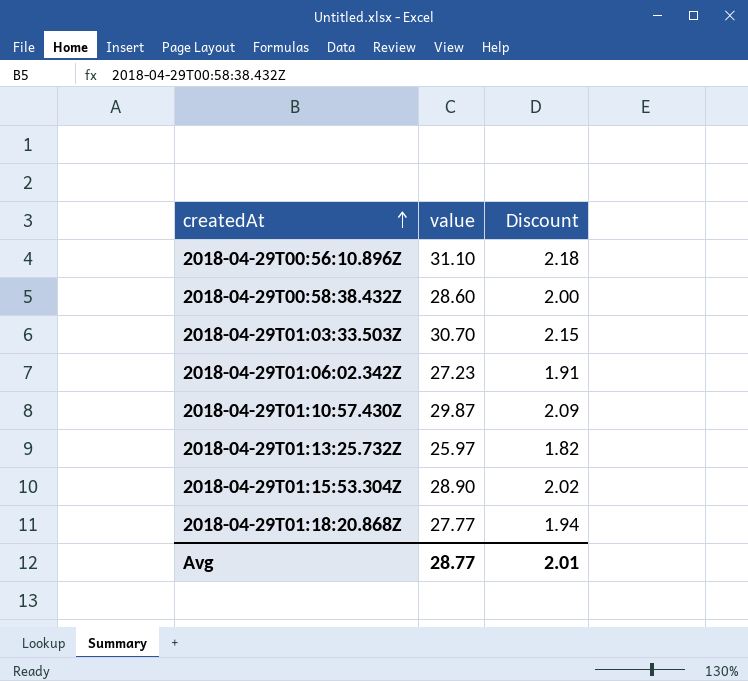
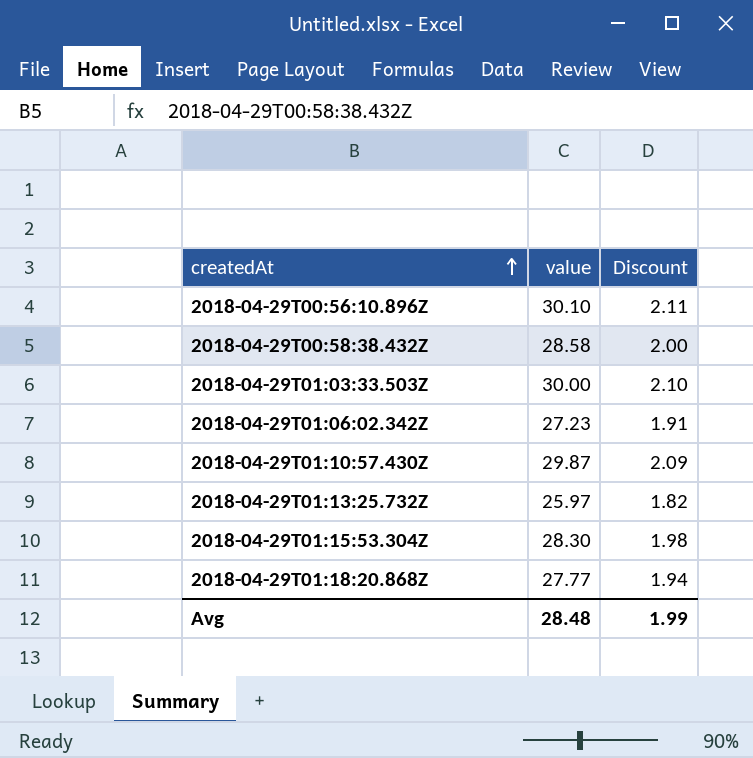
2018-04-29T00:56:10.896Z | value: 31.10 -> 30.10
2018-04-29T00:56:10.896Z | Discount: 2.18 -> 2.11
2018-04-29T00:58:38.432Z | value: 28.60 -> 28.58
2018-04-29T01:03:33.503Z | value: 30.70 -> 30.00
2018-04-29T01:03:33.503Z | Discount: 2.15 -> 2.10
2018-04-29T01:15:53.304Z | value: 28.90 -> 28.30
2018-04-29T01:15:53.304Z | Discount: 2.02 -> 1.98
Avg | value: 28.77 -> 28.48
Avg | Discount: 2.01 -> 1.99

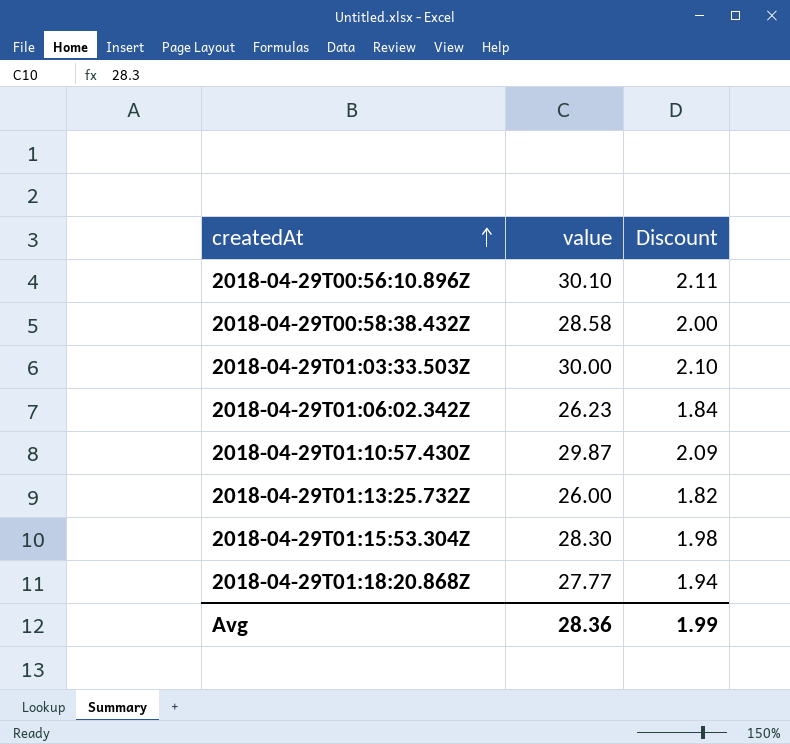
2018-04-29T01:06:02.342Z | value: 27.23 -> 26.23
2018-04-29T01:06:02.342Z | Discount: 1.91 -> 1.84
2018-04-29T01:13:25.732Z | value: 25.97 -> 26.00
Avg | value: 28.48 -> 28.36

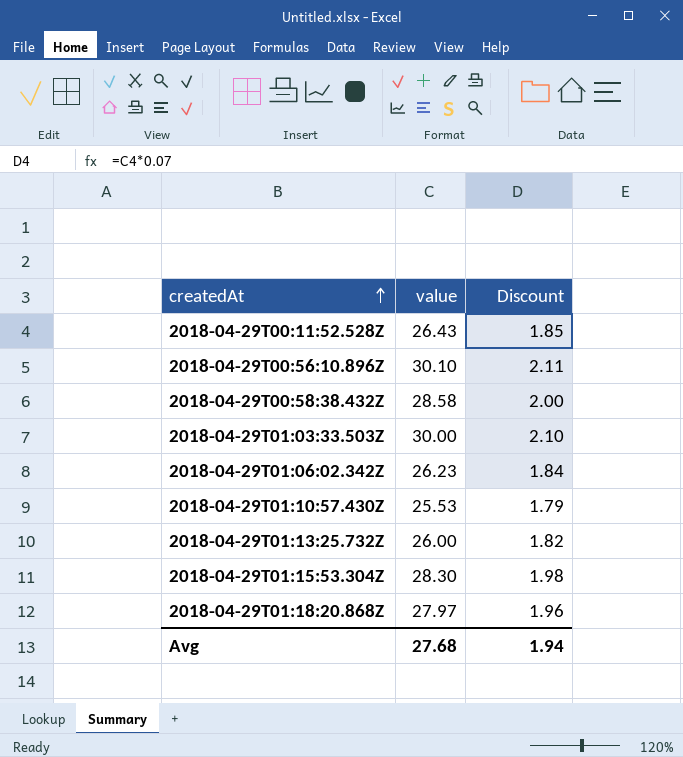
row 2018-04-29T00:11:52.528Z: none -> 26.43 | 1.85
2018-04-29T01:10:57.430Z | value: 29.87 -> 25.53
2018-04-29T01:10:57.430Z | Discount: 2.09 -> 1.79
2018-04-29T01:18:20.868Z | value: 27.77 -> 27.97
2018-04-29T01:18:20.868Z | Discount: 1.94 -> 1.96
Avg | value: 28.36 -> 27.68
Avg | Discount: 1.99 -> 1.94

